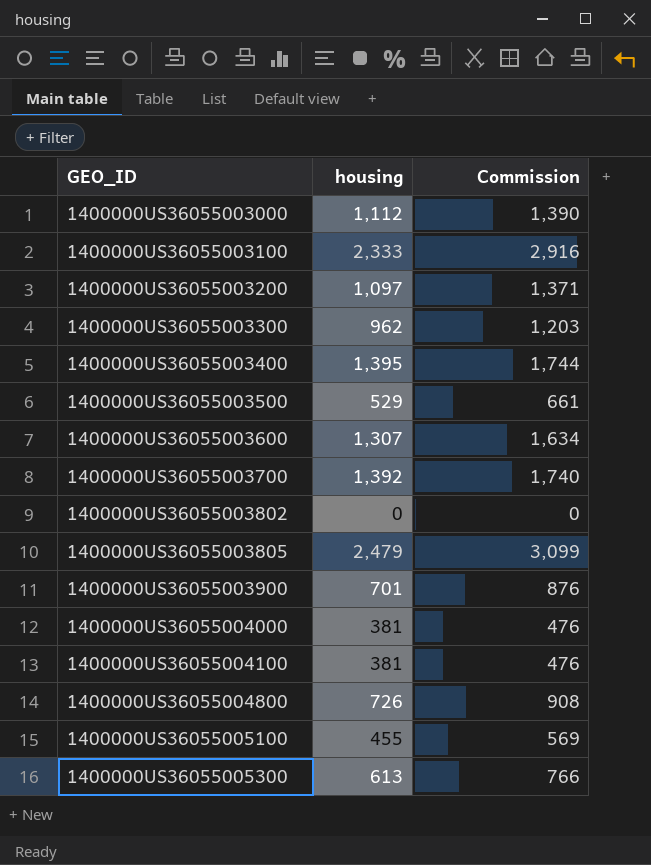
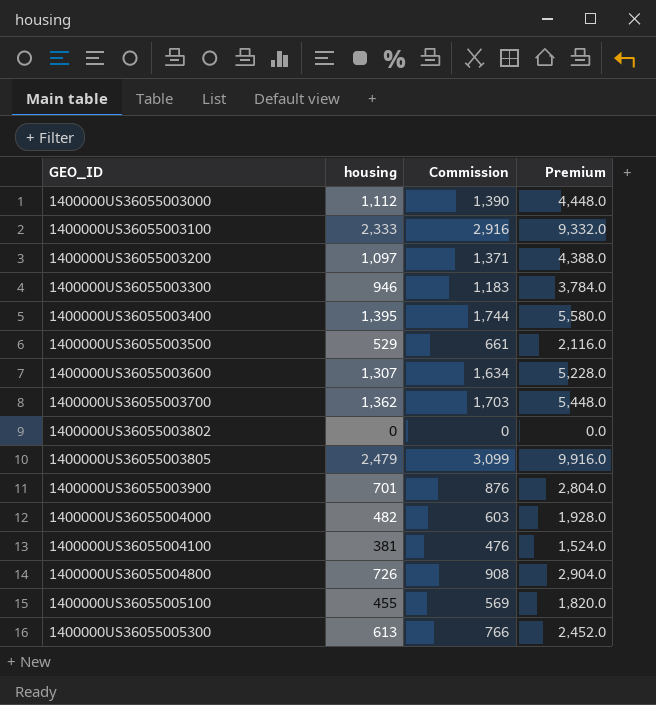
column Premium | formula: none -> [housing] * 4
1400000US36055003300 | housing: 962 -> 946
1400000US36055003300 | Commission: 1,203 -> 1,183
1400000US36055003700 | housing: 1,392 -> 1,362
1400000US36055003700 | Commission: 1,740 -> 1,703
1400000US36055004000 | housing: 381 -> 482
1400000US36055004000 | Commission: 476 -> 603

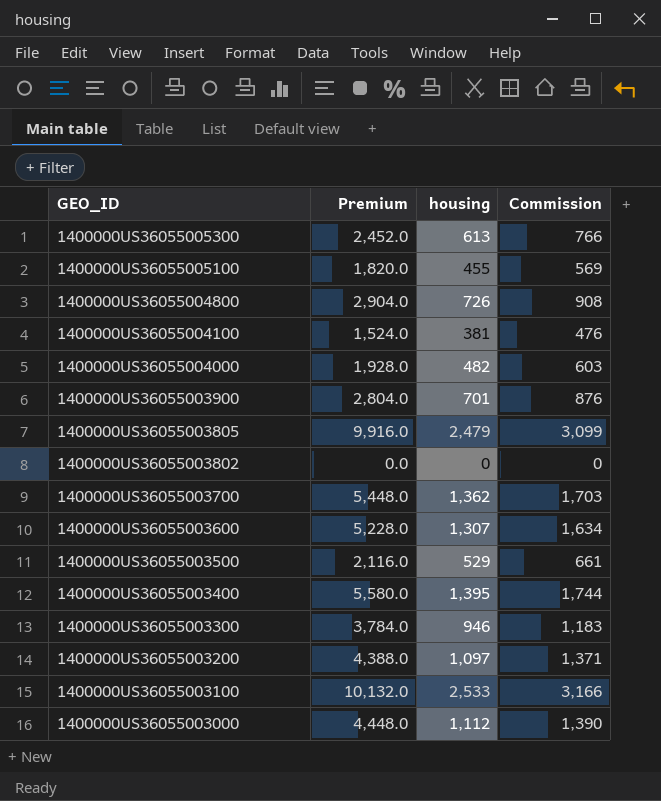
row order: GEO_ID ascending -> GEO_ID descending
column Premium | position: 4 -> 2
1400000US36055003100 | Premium: 9,332.0 -> 10,132.0
1400000US36055003100 | housing: 2,333 -> 2,533
1400000US36055003100 | Commission: 2,916 -> 3,166

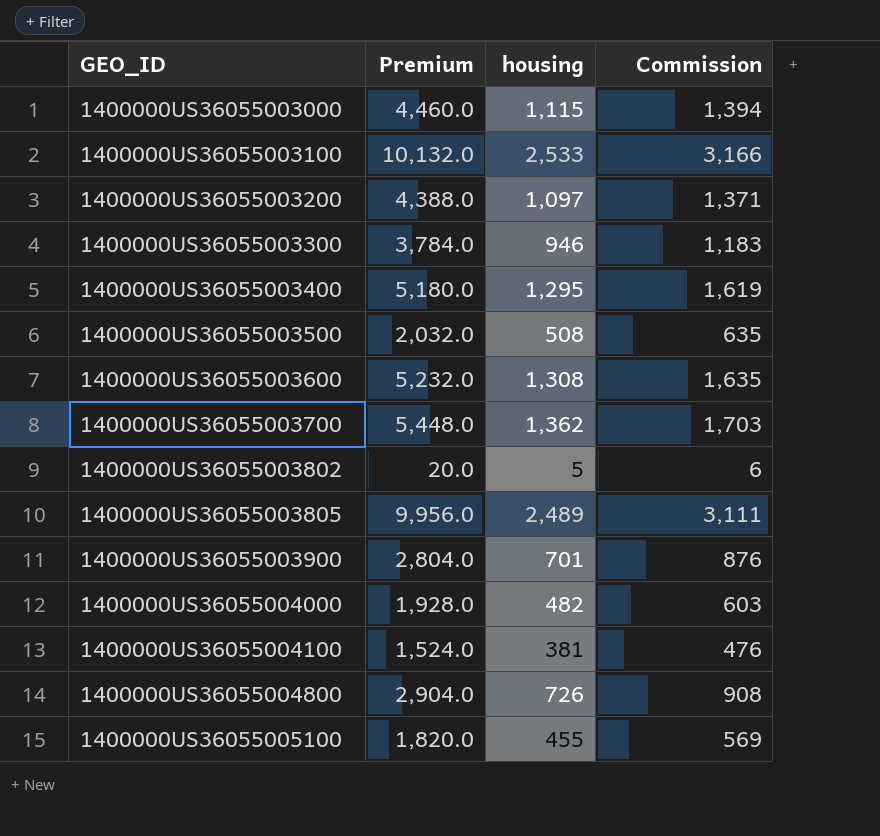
row order: GEO_ID descending -> GEO_ID ascending
row 1400000US36055005300: 2,452.0 | 613 | 766 -> none
1400000US36055003000 | Premium: 4,448.0 -> 4,460.0
1400000US36055003000 | housing: 1,112 -> 1,115
1400000US36055003000 | Commission: 1,390 -> 1,394
1400000US36055003400 | Premium: 5,580.0 -> 5,180.0
1400000US36055003400 | housing: 1,395 -> 1,295
1400000US36055003400 | Commission: 1,744 -> 1,619
1400000US36055003500 | Premium: 2,116.0 -> 2,032.0
1400000US36055003500 | housing: 529 -> 508
1400000US36055003500 | Commission: 661 -> 635
1400000US36055003600 | Premium: 5,228.0 -> 5,232.0
1400000US36055003600 | housing: 1,307 -> 1,308
1400000US36055003600 | Commission: 1,634 -> 1,635
1400000US36055003802 | Premium: 0.0 -> 20.0
1400000US36055003802 | housing: 0 -> 5
1400000US36055003802 | Commission: 0 -> 6
1400000US36055003805 | Premium: 9,916.0 -> 9,956.0
1400000US36055003805 | housing: 2,479 -> 2,489
1400000US36055003805 | Commission: 3,099 -> 3,111

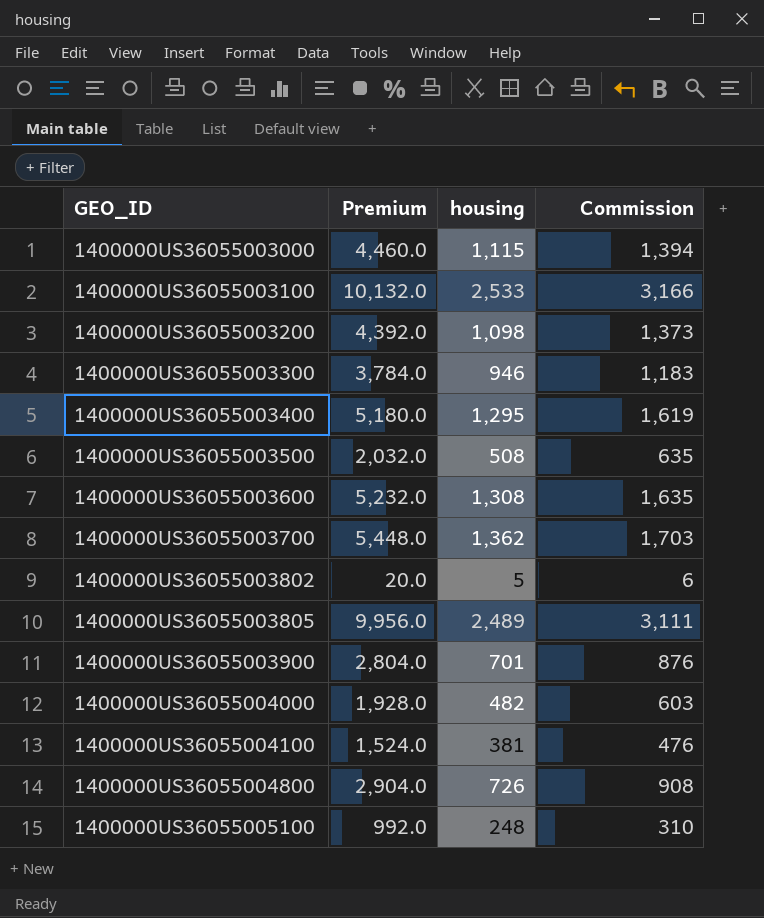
1400000US36055003200 | Premium: 4,388.0 -> 4,392.0
1400000US36055003200 | housing: 1,097 -> 1,098
1400000US36055003200 | Commission: 1,371 -> 1,373
1400000US36055005100 | Premium: 1,820.0 -> 992.0
1400000US36055005100 | housing: 455 -> 248
1400000US36055005100 | Commission: 569 -> 310

